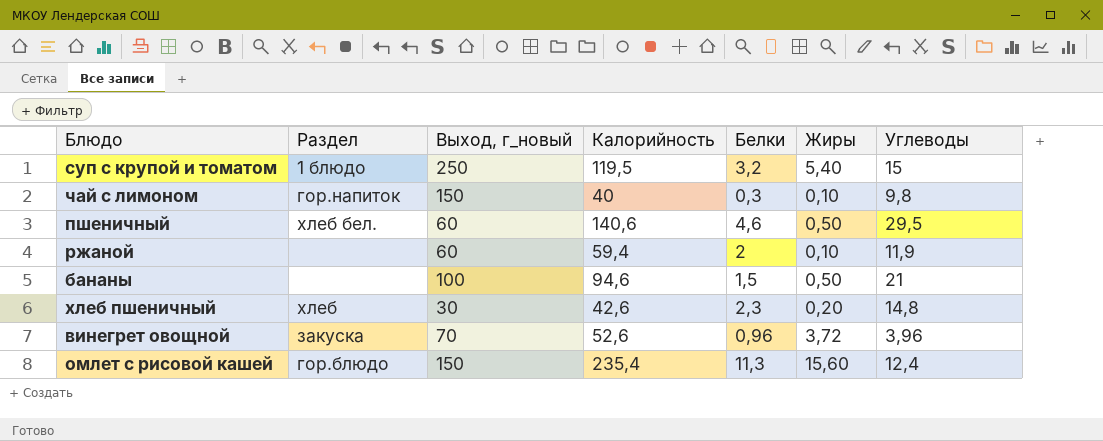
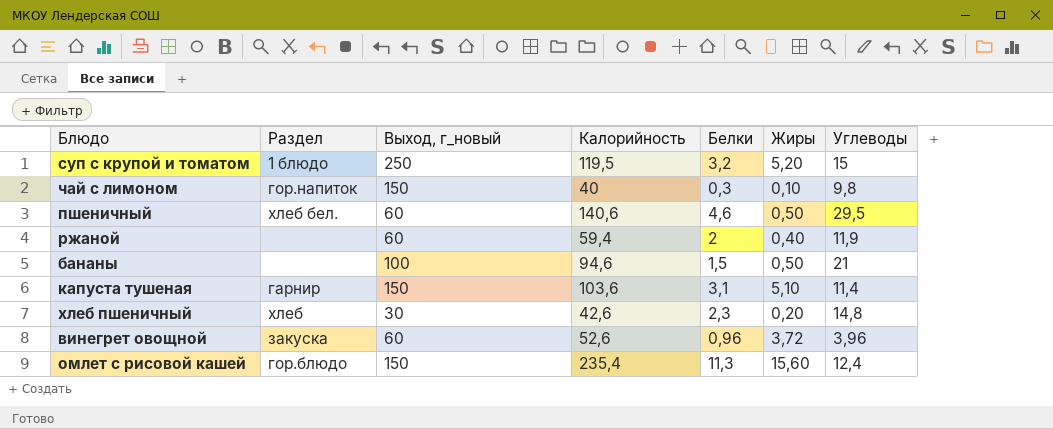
суп с крупой и томатом | Жиры: 5,40 -> 5,20
ржаной | Жиры: 0,10 -> 0,40
row капуста тушеная: none -> гарнир | 150 | 103,6 | 3,1 | 5,10 | 11,4
винегрет овощной | Выход, г_новый: 70 -> 60

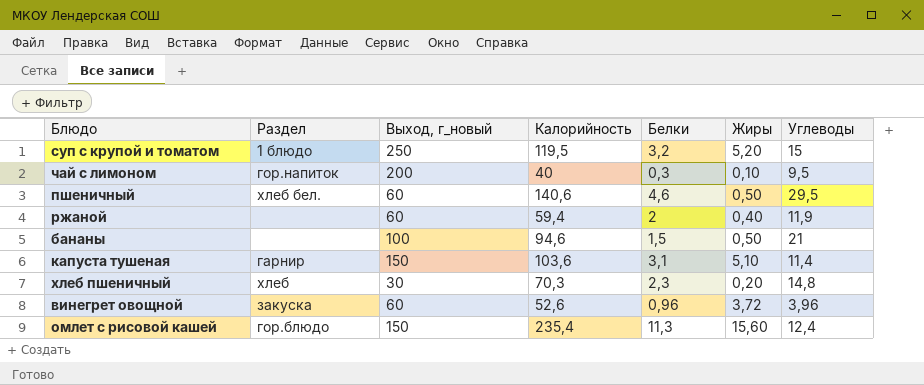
чай с лимоном | Выход, г_новый: 150 -> 200
чай с лимоном | Углеводы: 9,8 -> 9,5
хлеб пшеничный | Калорийность: 42,6 -> 70,3

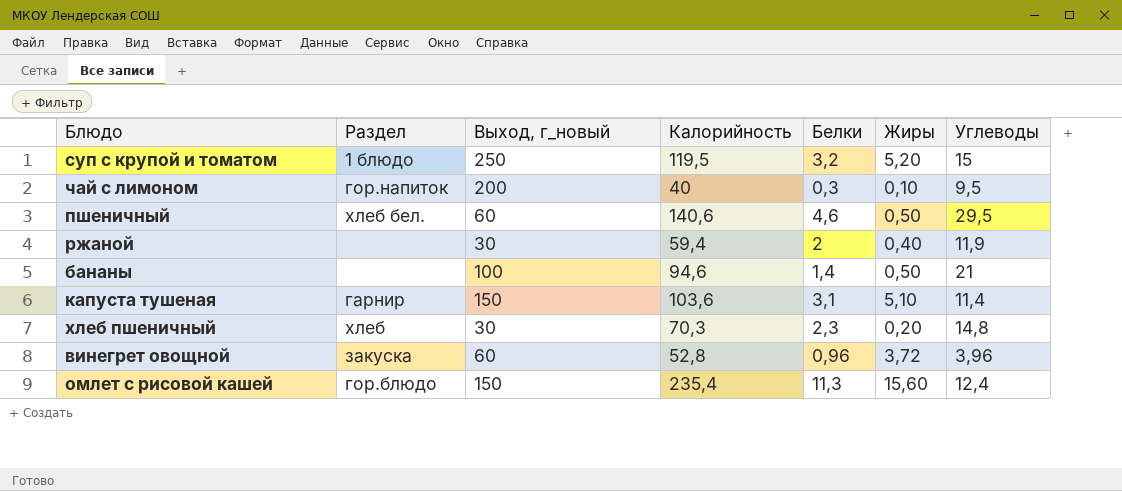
ржаной | Выход, г_новый: 60 -> 30
бананы | Белки: 1,5 -> 1,4
винегрет овощной | Калорийность: 52,6 -> 52,8

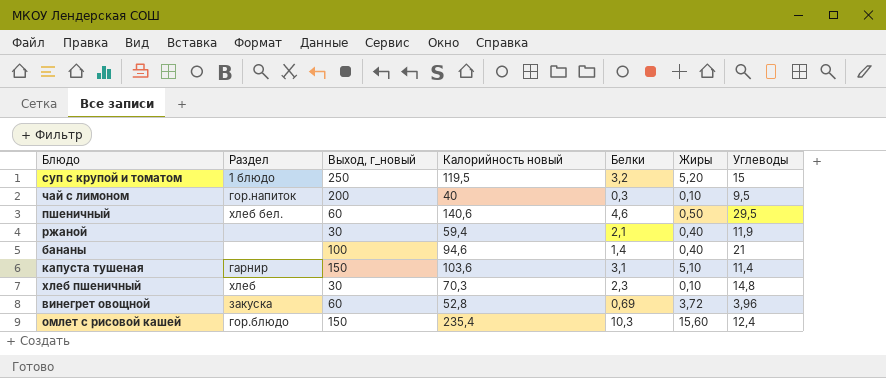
column name: Калорийность -> Калорийность новый
ржаной | Белки: 2 -> 2,1
бананы | Жиры: 0,50 -> 0,40
хлеб пшеничный | Жиры: 0,20 -> 0,10
винегрет овощной | Белки: 0,96 -> 0,69
омлет с рисовой кашей | Белки: 11,3 -> 10,3

